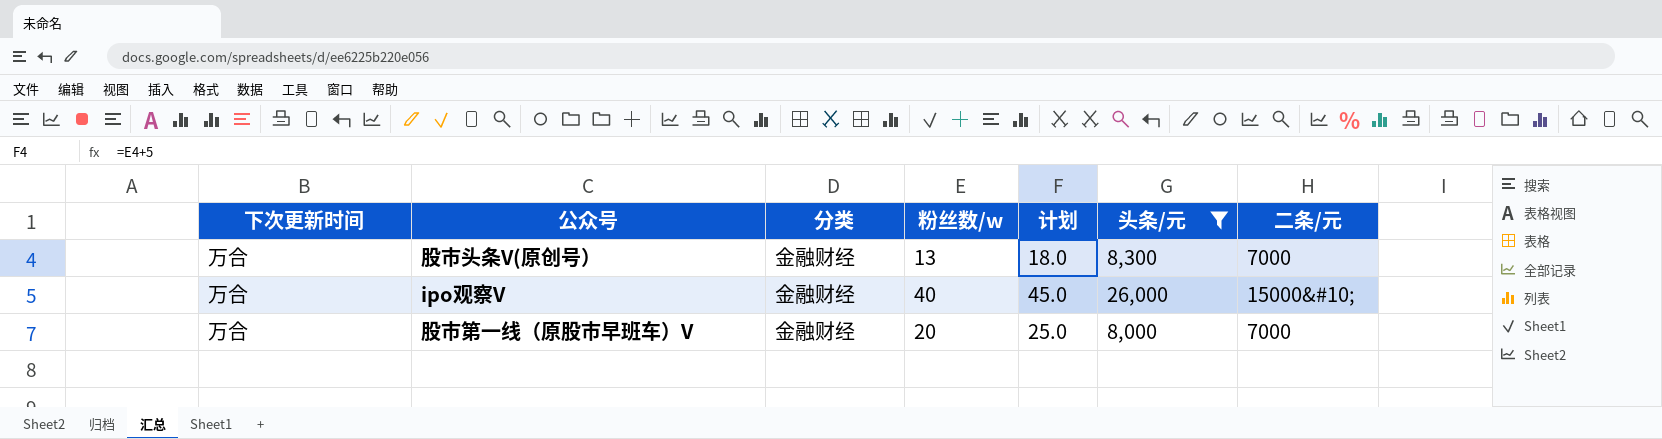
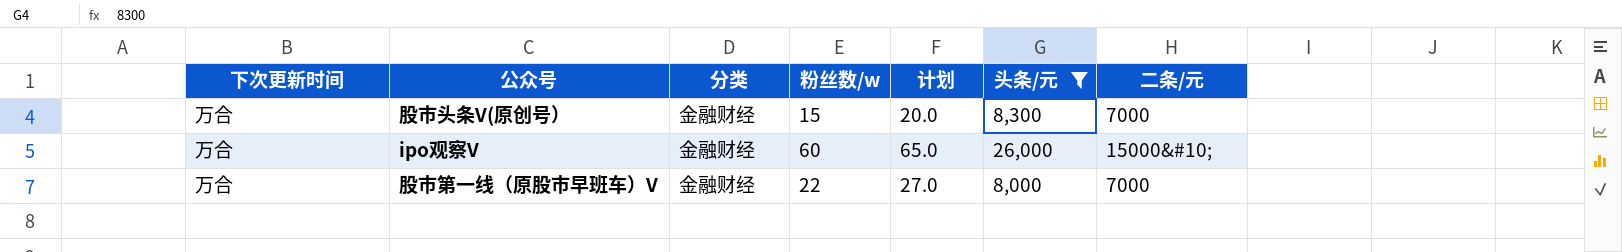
股市头条V(原创号） | 粉丝数/w: 13 -> 15
股市头条V(原创号） | 计划: 18.0 -> 20.0
ipo观察V | 粉丝数/w: 40 -> 60
ipo观察V | 计划: 45.0 -> 65.0
股市第一线（原股市早班车）V | 粉丝数/w: 20 -> 22
股市第一线（原股市早班车）V | 计划: 25.0 -> 27.0

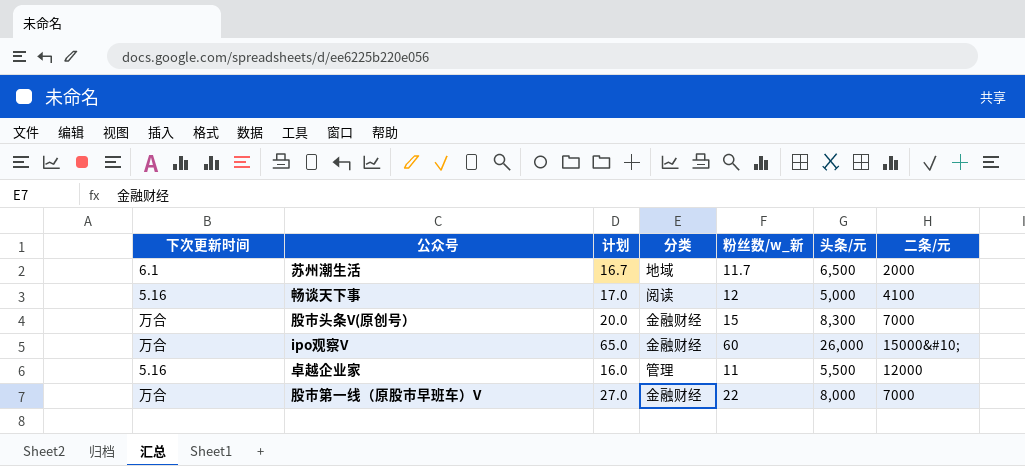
filter: 头条/元 >= 8,000 -> none
column 计划 | position: 5 -> 3
column name: 粉丝数/w -> 粉丝数/w_新

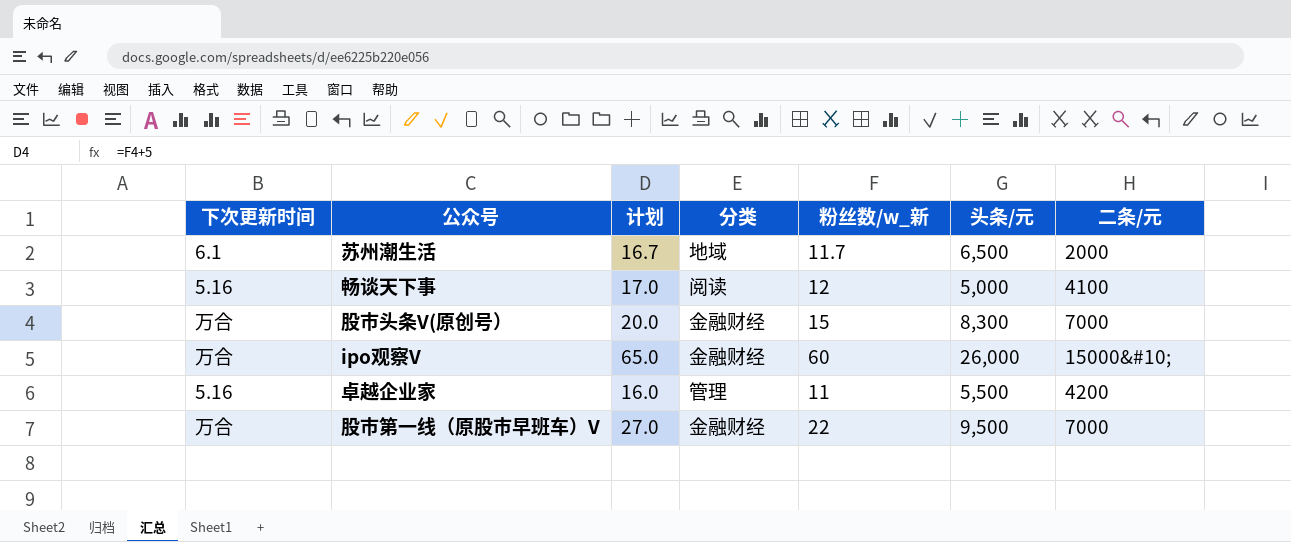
卓越企业家 | 二条/元: 12000 -> 4200
股市第一线（原股市早班车）V | 头条/元: 8,000 -> 9,500

